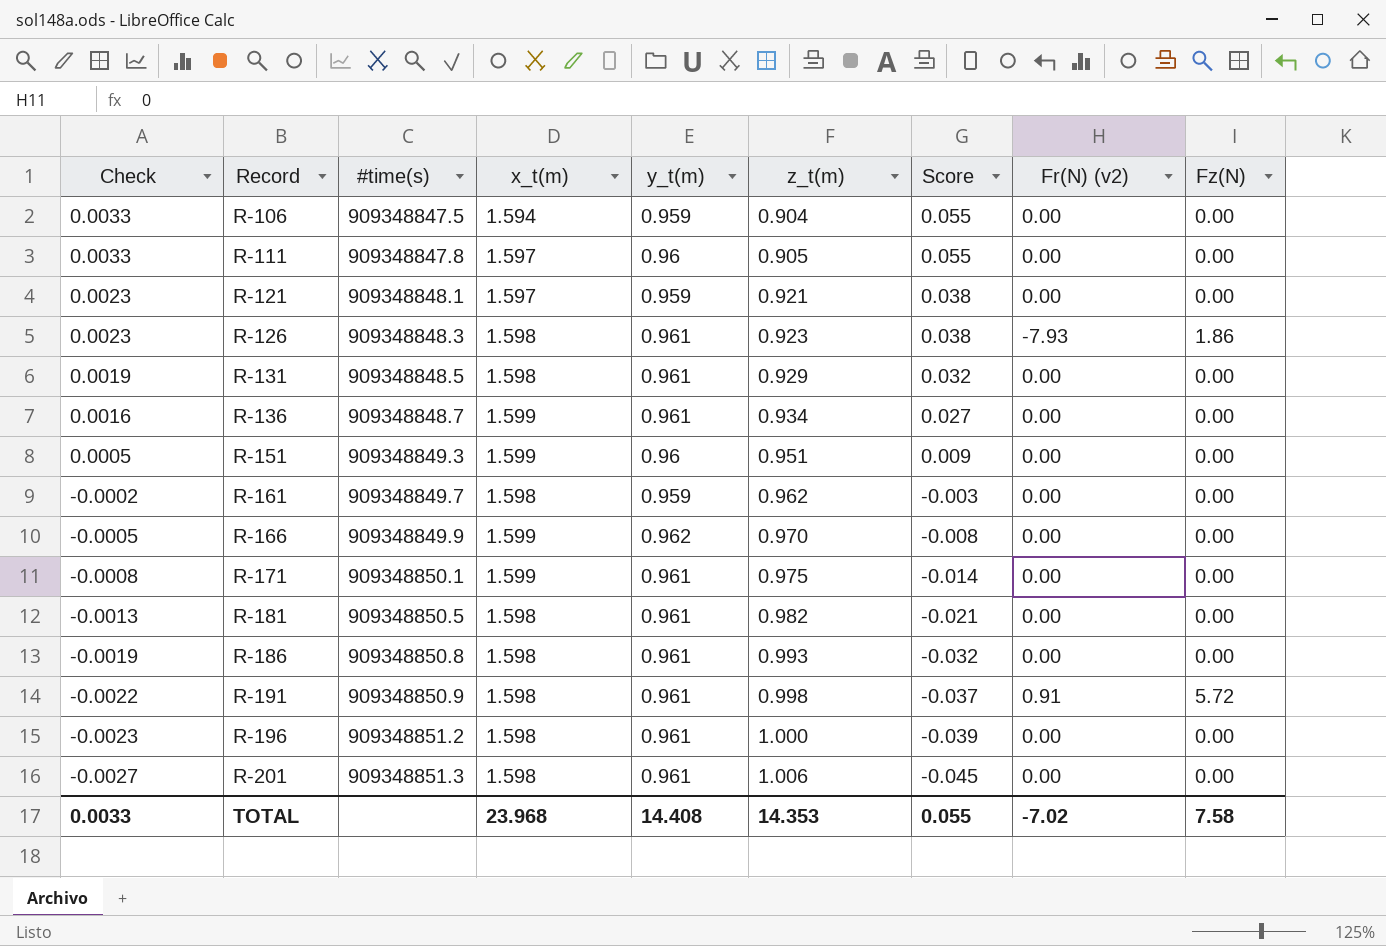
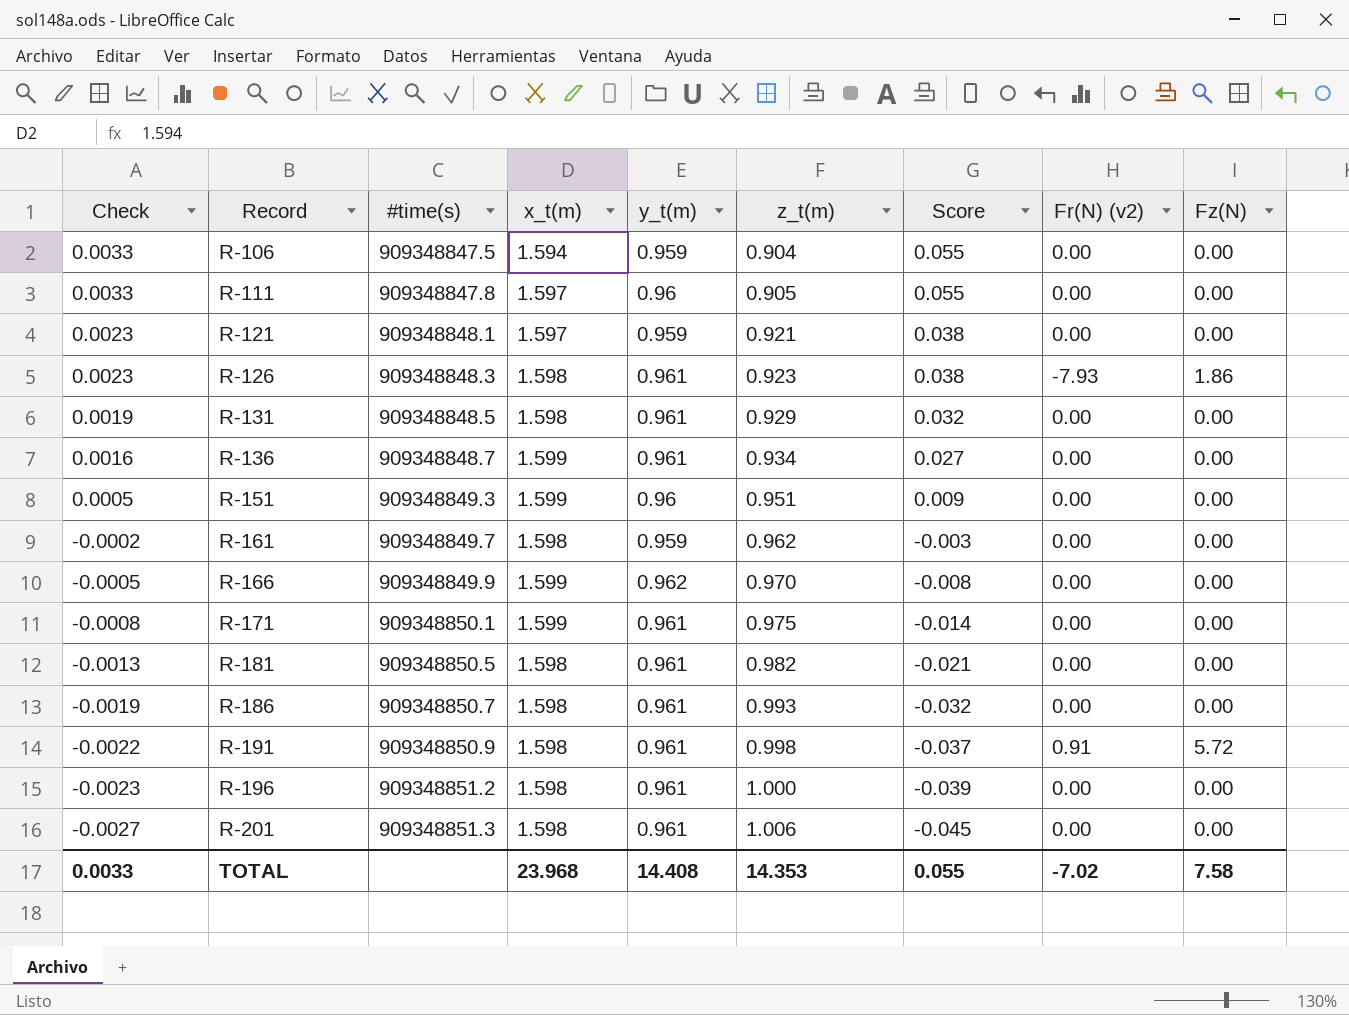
R-186 | #time(s): 909348850.8 -> 909348850.7

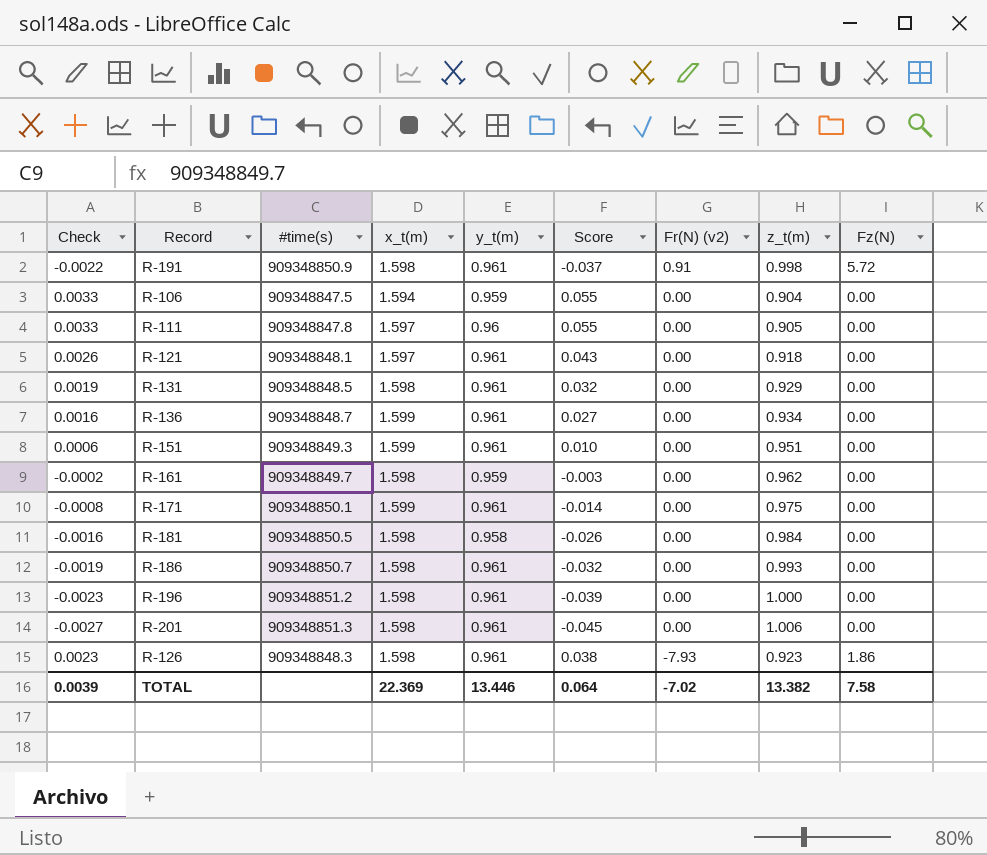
row order: Check descending -> Fr(N) (v2) descending
column z_t(m) | position: 6 -> 8
row R-166: -0.0005 | 909348849.9 | 1.599 | 0.962 | 0.970 | -0.008 | 0.00 | 0.00 -> none
R-121 | Check: 0.0023 -> 0.0026
R-121 | y_t(m): 0.959 -> 0.961
R-121 | Score: 0.038 -> 0.043
R-121 | z_t(m): 0.921 -> 0.918
R-151 | Check: 0.0005 -> 0.0006
R-151 | y_t(m): 0.96 -> 0.961
R-151 | Score: 0.009 -> 0.010
R-181 | Check: -0.0013 -> -0.0016
R-181 | y_t(m): 0.961 -> 0.958
R-181 | Score: -0.021 -> -0.026
R-181 | z_t(m): 0.982 -> 0.984
TOTAL | Check: 0.0033 -> 0.0039
TOTAL | x_t(m): 23.968 -> 22.369
TOTAL | y_t(m): 14.408 -> 13.446
TOTAL | Score: 0.055 -> 0.064
TOTAL | z_t(m): 14.353 -> 13.382

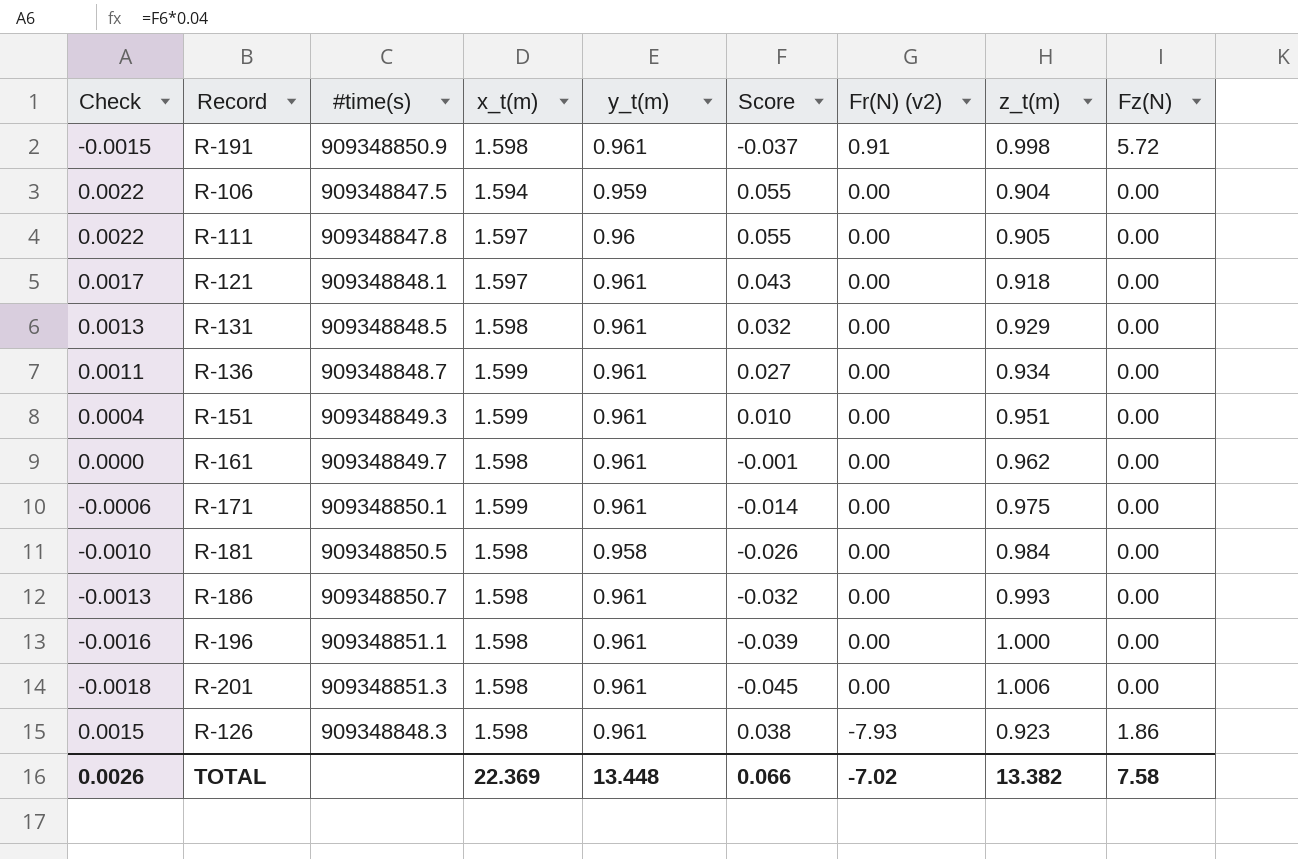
column Check | formula: [Score] * 0.06 -> [Score] * 0.04
R-161 | y_t(m): 0.959 -> 0.961
R-161 | Score: -0.003 -> -0.001
R-196 | #time(s): 909348851.2 -> 909348851.1
TOTAL | Check: 0.0039 -> 0.0026
TOTAL | y_t(m): 13.446 -> 13.448
TOTAL | Score: 0.064 -> 0.066

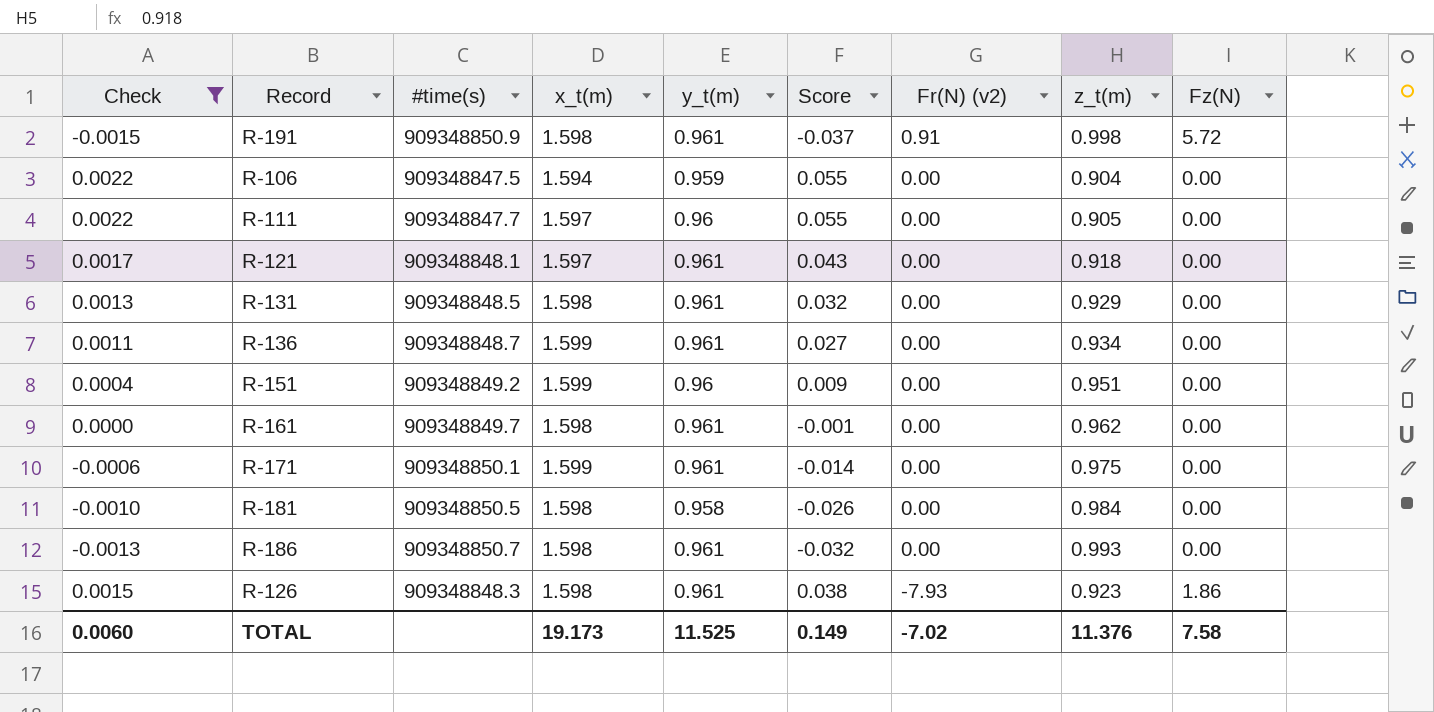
filter: none -> Check >= -0.0015
R-111 | #time(s): 909348847.8 -> 909348847.7
R-151 | #time(s): 909348849.3 -> 909348849.2
R-151 | y_t(m): 0.961 -> 0.96
R-151 | Score: 0.010 -> 0.009
TOTAL | Check: 0.0026 -> 0.0060
TOTAL | x_t(m): 22.369 -> 19.173
TOTAL | y_t(m): 13.448 -> 11.525
TOTAL | Score: 0.066 -> 0.149
TOTAL | z_t(m): 13.382 -> 11.376

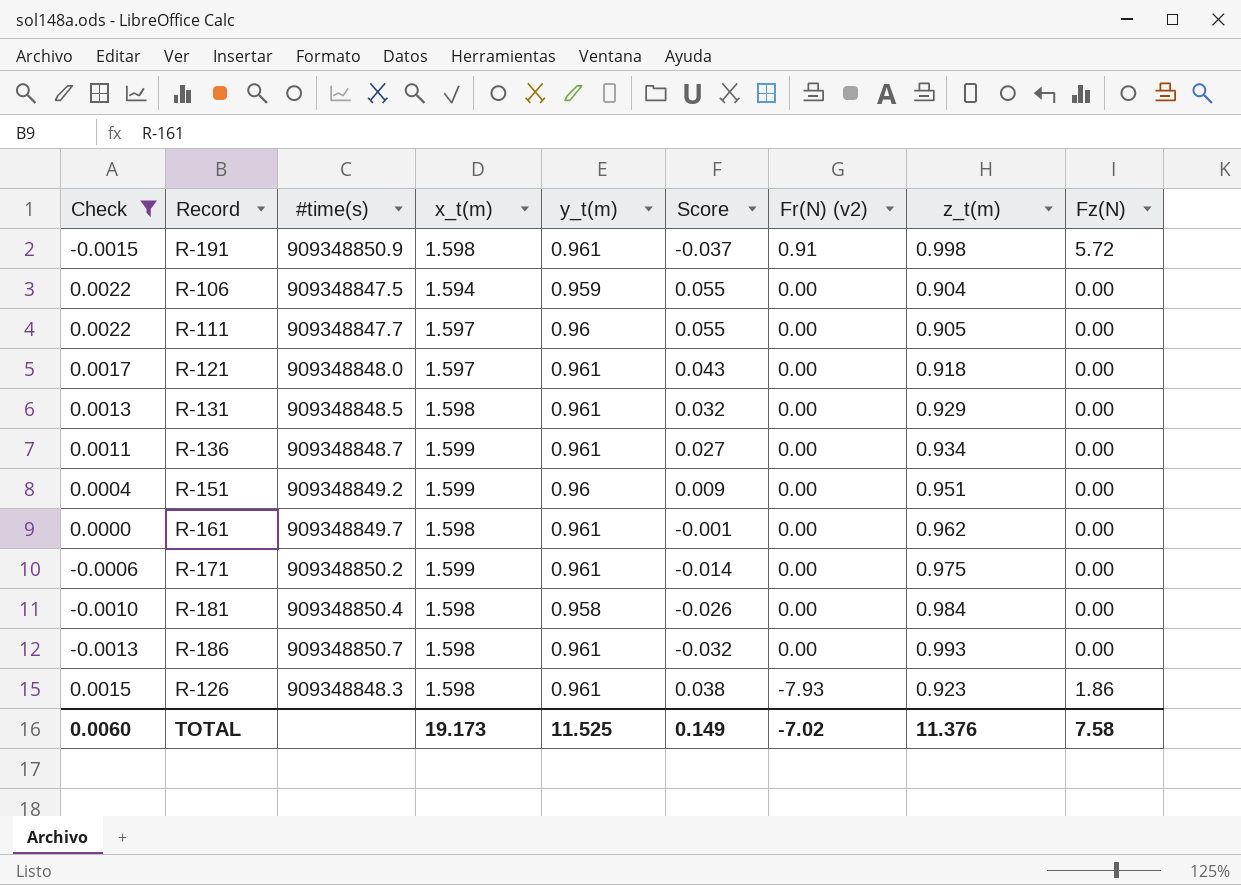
R-121 | #time(s): 909348848.1 -> 909348848.0
R-171 | #time(s): 909348850.1 -> 909348850.2
R-181 | #time(s): 909348850.5 -> 909348850.4

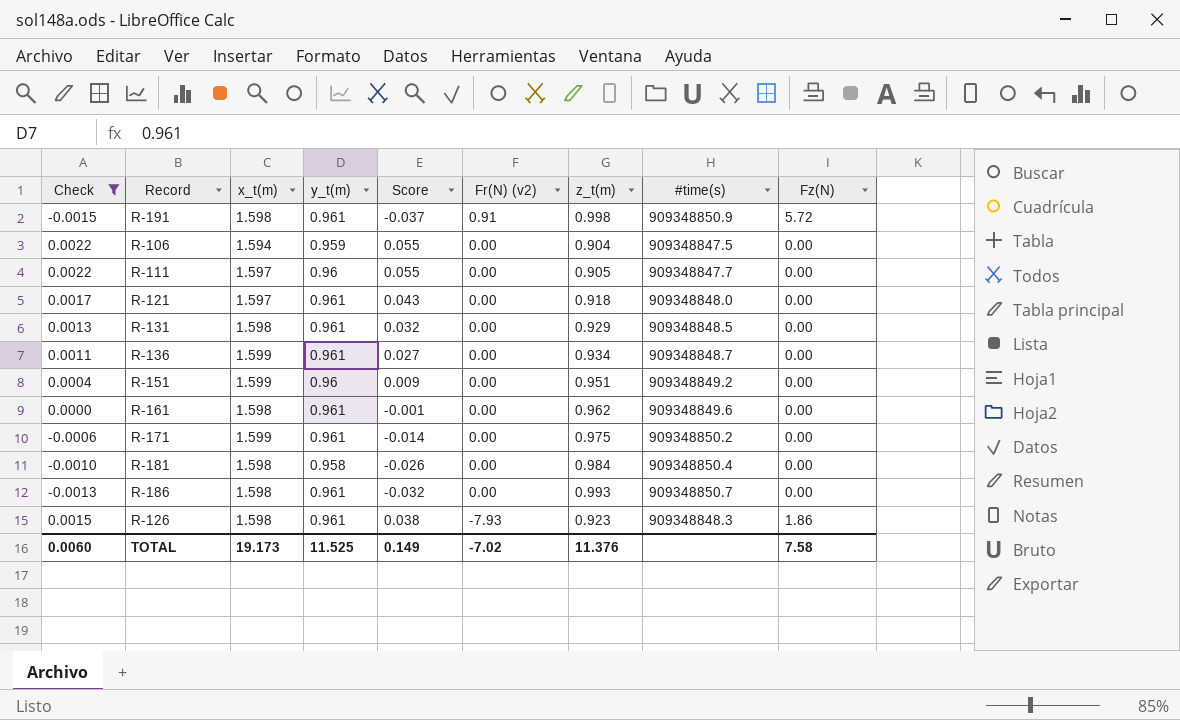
column #time(s) | position: 3 -> 8
R-161 | #time(s): 909348849.7 -> 909348849.6

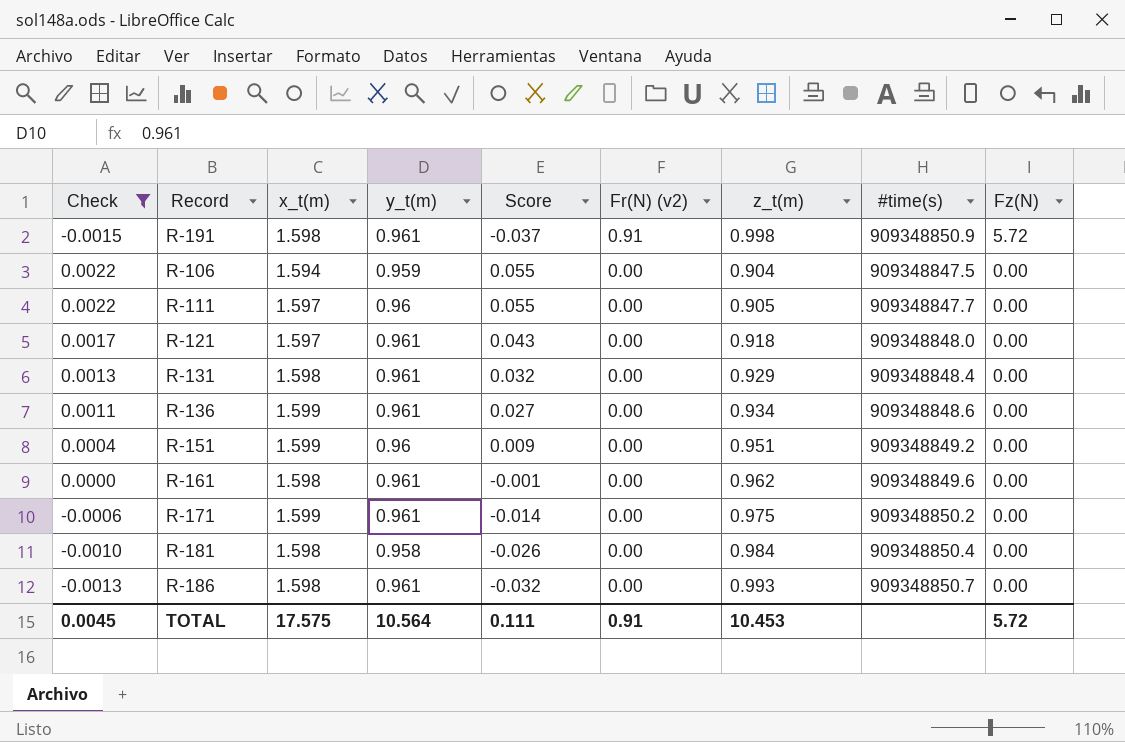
row R-126: 0.0015 | 1.598 | 0.961 | 0.038 | -7.93 | 0.923 | 909348848.3 | 1.86 -> none
R-131 | #time(s): 909348848.5 -> 909348848.4
R-136 | #time(s): 909348848.7 -> 909348848.6
TOTAL | Check: 0.0060 -> 0.0045
TOTAL | x_t(m): 19.173 -> 17.575
TOTAL | y_t(m): 11.525 -> 10.564
TOTAL | Score: 0.149 -> 0.111
TOTAL | Fr(N) (v2): -7.02 -> 0.91
TOTAL | z_t(m): 11.376 -> 10.453
TOTAL | Fz(N): 7.58 -> 5.72

